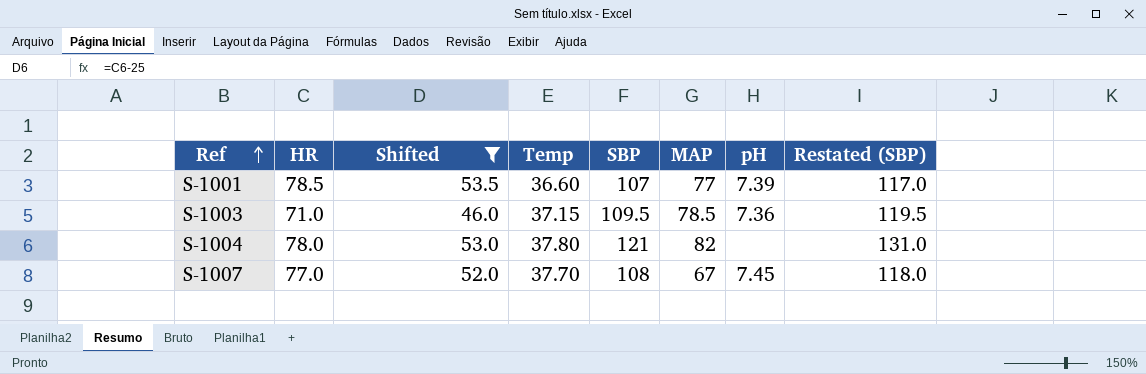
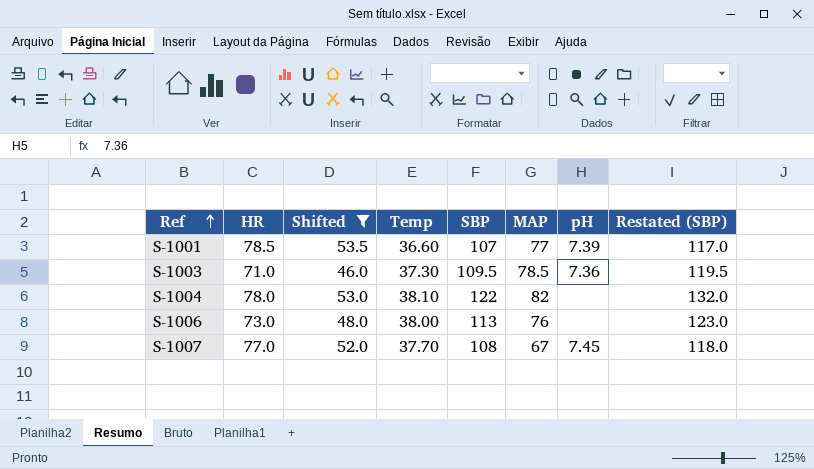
S-1003 | Temp: 37.15 -> 37.30
S-1004 | Temp: 37.80 -> 38.10
S-1004 | SBP: 121 -> 122
S-1004 | Restated (SBP): 131.0 -> 132.0
row S-1006: none -> 73.0 | 48.0 | 38.00 | 113 | 76 | none | 123.0

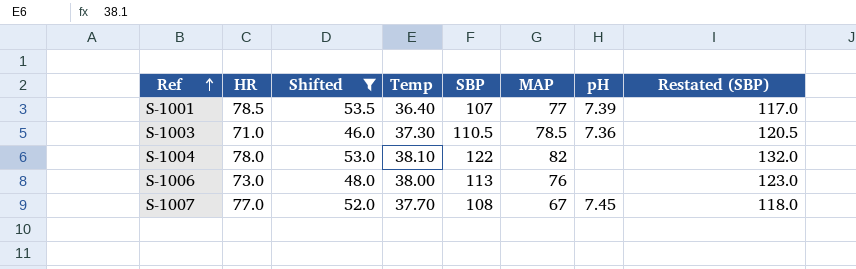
S-1001 | Temp: 36.60 -> 36.40
S-1003 | SBP: 109.5 -> 110.5
S-1003 | Restated (SBP): 119.5 -> 120.5

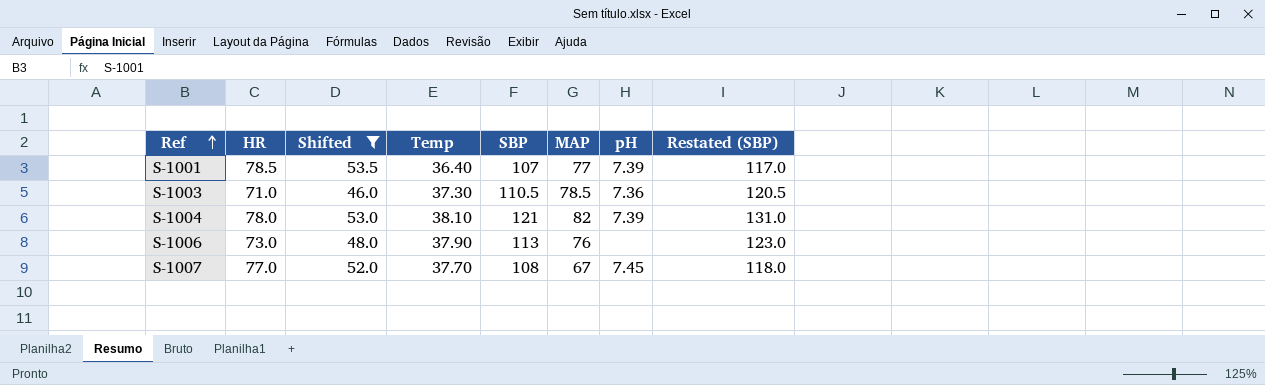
S-1004 | SBP: 122 -> 121
S-1004 | pH: none -> 7.39
S-1004 | Restated (SBP): 132.0 -> 131.0
S-1006 | Temp: 38.00 -> 37.90

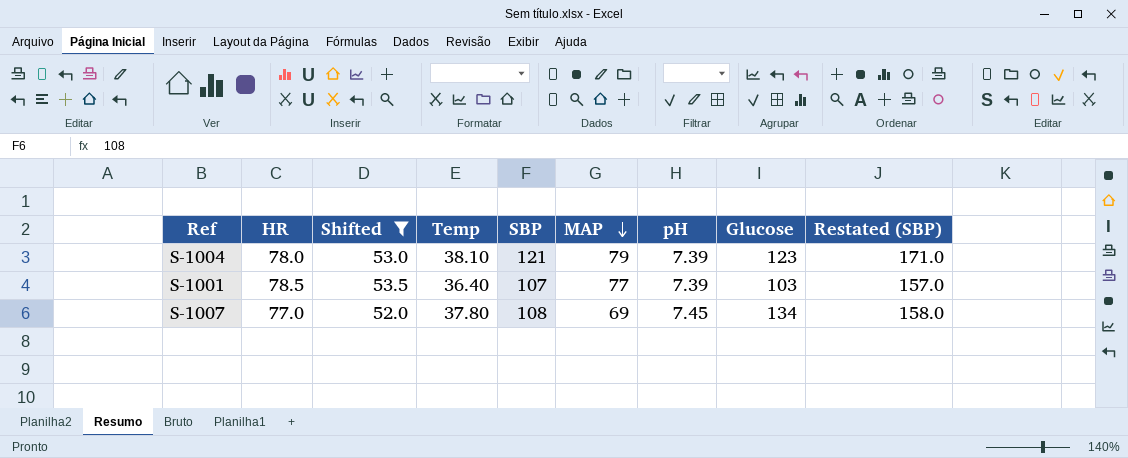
row order: Ref ascending -> MAP descending
column Glucose | position: none -> 8
column Restated (SBP) | formula: [SBP] + 10 -> [SBP] + 50
row S-1003: 71.0 | 46.0 | 37.30 | 110.5 | 78.5 | 7.36 | 120.5 -> none
row S-1006: 73.0 | 48.0 | 37.90 | 113 | 76 | none | 123.0 -> none
S-1004 | MAP: 82 -> 79
S-1007 | Temp: 37.70 -> 37.80
S-1007 | MAP: 67 -> 69

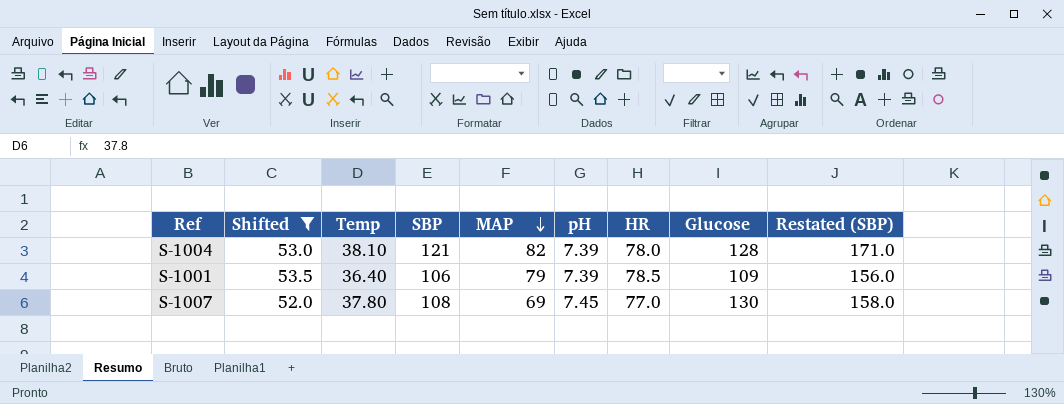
column HR | position: 2 -> 7
S-1004 | MAP: 79 -> 82
S-1004 | Glucose: 123 -> 128
S-1001 | SBP: 107 -> 106
S-1001 | MAP: 77 -> 79
S-1001 | Glucose: 103 -> 109
S-1001 | Restated (SBP): 157.0 -> 156.0
S-1007 | Glucose: 134 -> 130

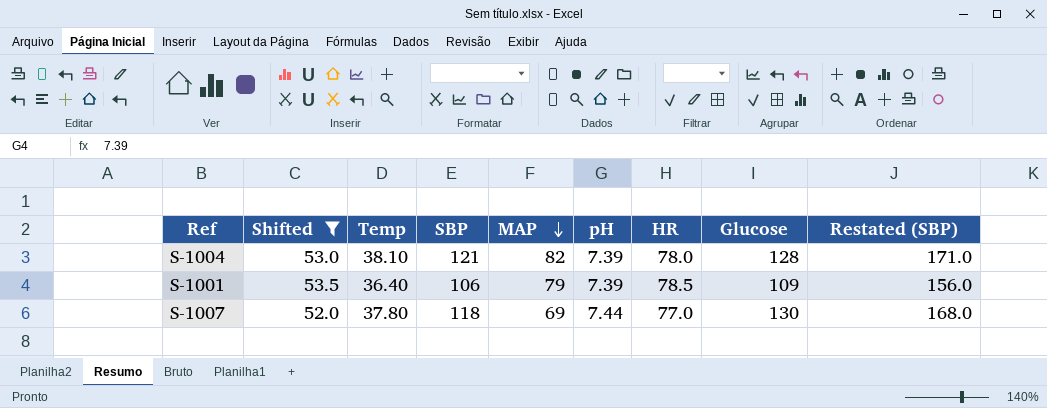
S-1007 | SBP: 108 -> 118
S-1007 | pH: 7.45 -> 7.44
S-1007 | Restated (SBP): 158.0 -> 168.0

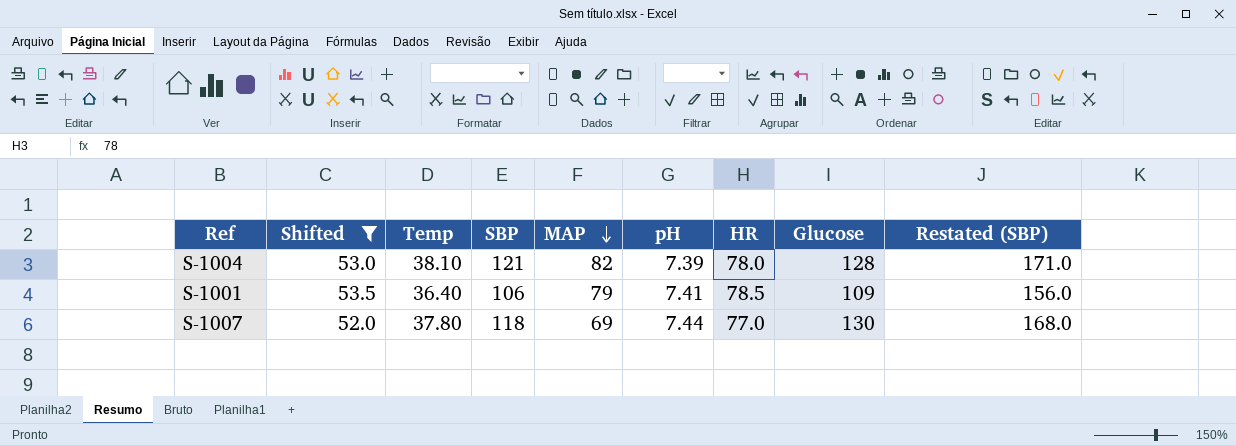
S-1001 | pH: 7.39 -> 7.41

